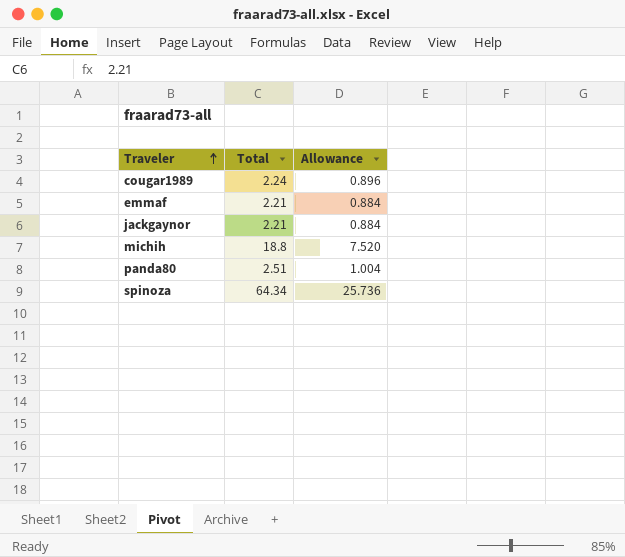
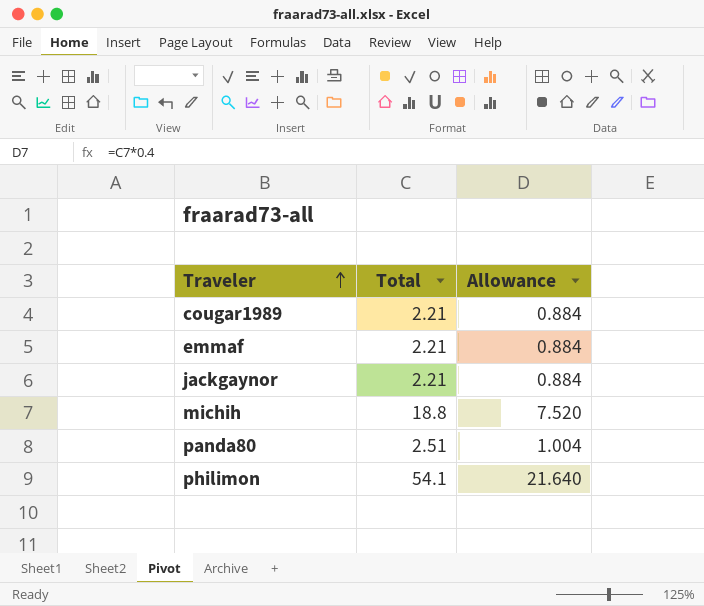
row spinoza: 64.34 | 25.736 -> none
cougar1989 | Total: 2.24 -> 2.21
cougar1989 | Allowance: 0.896 -> 0.884
row philimon: none -> 54.1 | 21.640

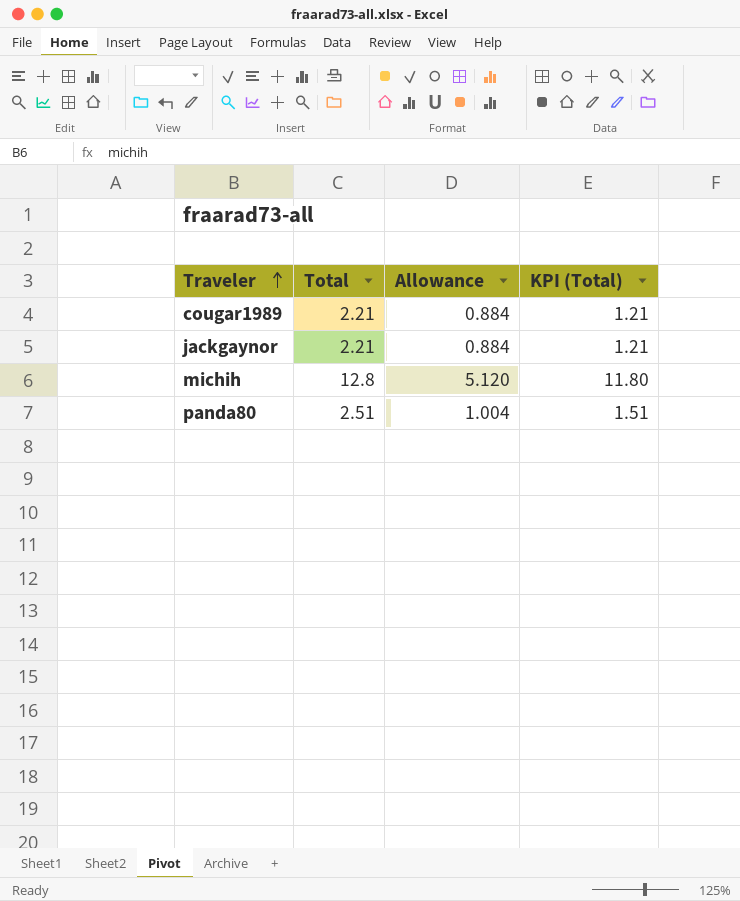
column KPI (Total) | formula: none -> [Total] - 1
row emmaf: 2.21 | 0.884 -> none
row philimon: 54.1 | 21.640 -> none
michih | Total: 18.8 -> 12.8
michih | Allowance: 7.520 -> 5.120

